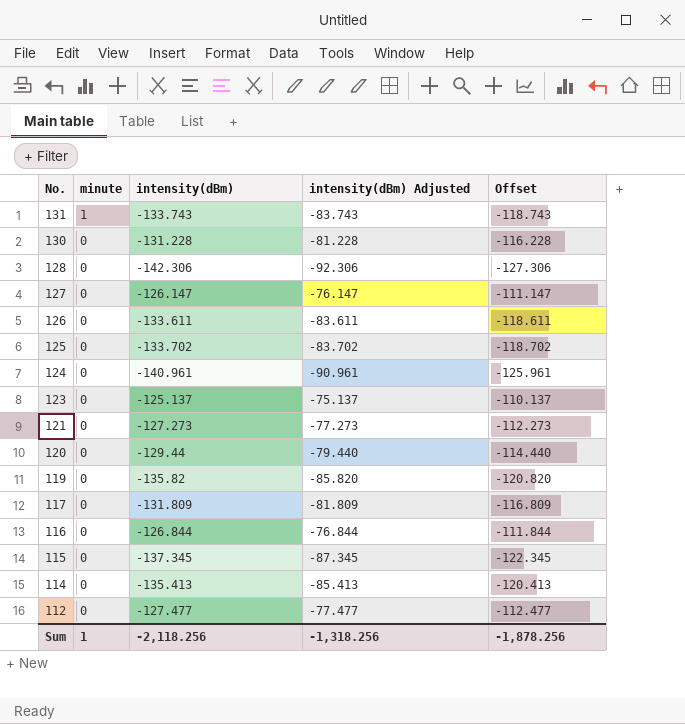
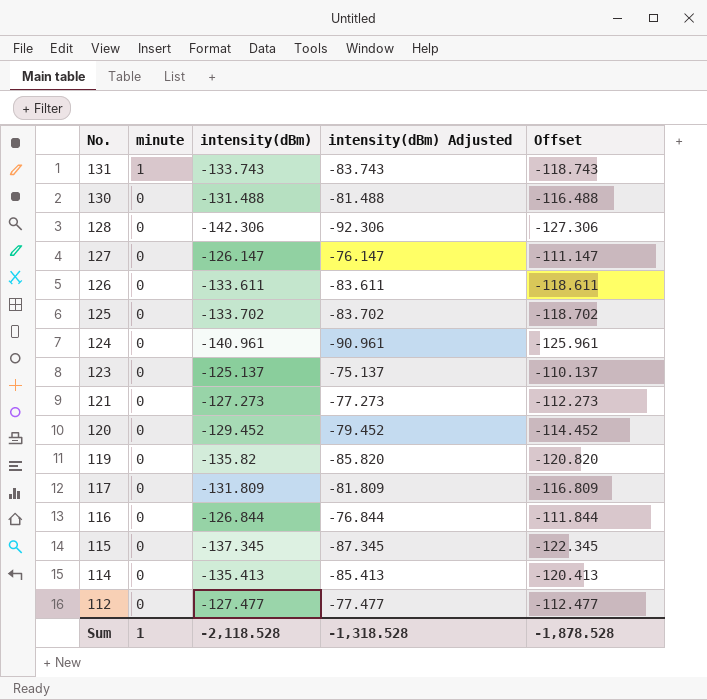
130 | intensity(dBm): -131.228 -> -131.488
130 | intensity(dBm) Adjusted: -81.228 -> -81.488
130 | Offset: -116.228 -> -116.488
120 | intensity(dBm): -129.44 -> -129.452
120 | intensity(dBm) Adjusted: -79.440 -> -79.452
120 | Offset: -114.440 -> -114.452
Sum | intensity(dBm): -2,118.256 -> -2,118.528
Sum | intensity(dBm) Adjusted: -1,318.256 -> -1,318.528
Sum | Offset: -1,878.256 -> -1,878.528

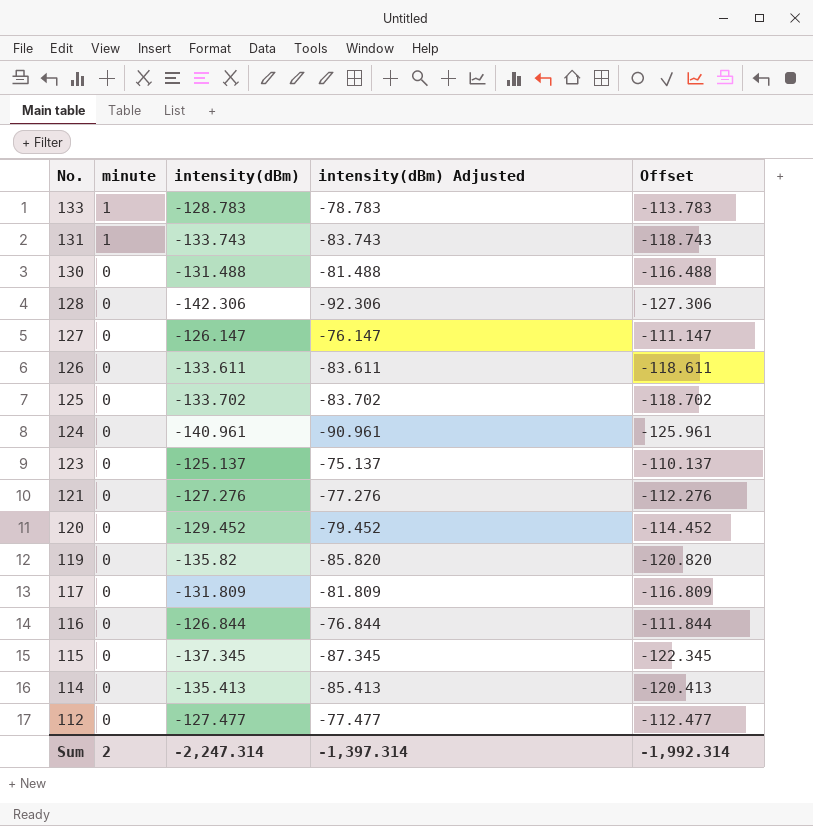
row 133: none -> 1 | -128.783 | -78.783 | -113.783
121 | intensity(dBm): -127.273 -> -127.276
121 | intensity(dBm) Adjusted: -77.273 -> -77.276
121 | Offset: -112.273 -> -112.276
Sum | minute: 1 -> 2
Sum | intensity(dBm): -2,118.528 -> -2,247.314
Sum | intensity(dBm) Adjusted: -1,318.528 -> -1,397.314
Sum | Offset: -1,878.528 -> -1,992.314

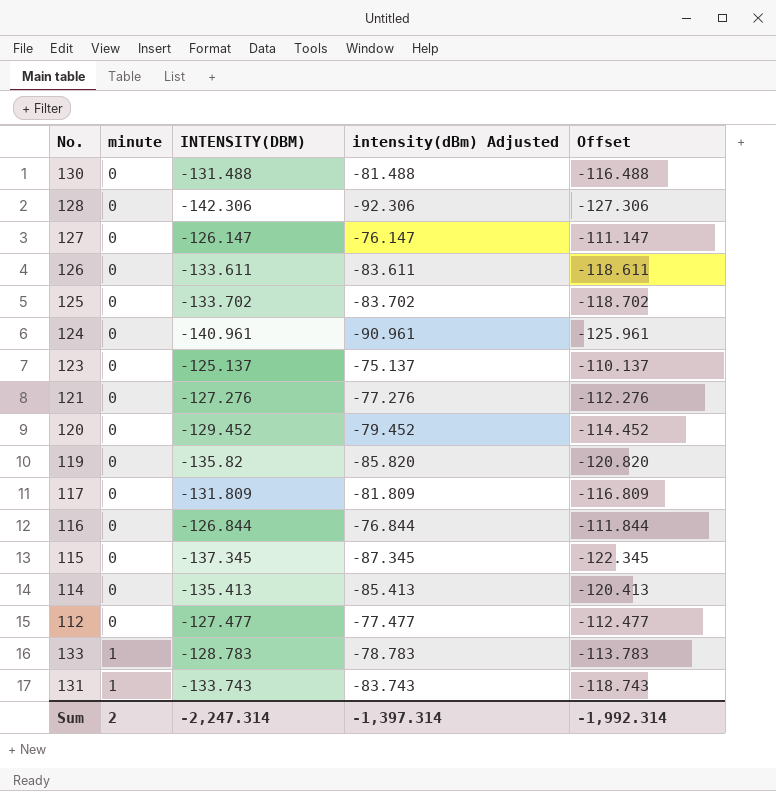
row order: No. descending -> minute ascending
column name: intensity(dBm) -> INTENSITY(DBM)

